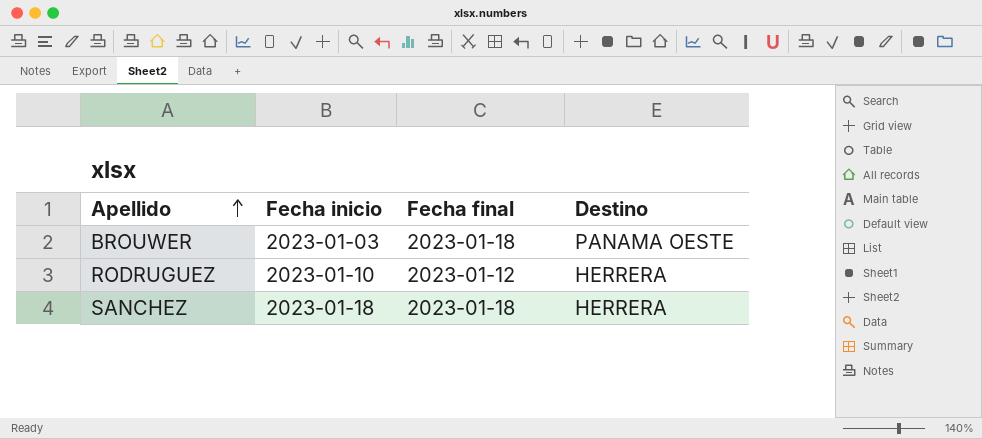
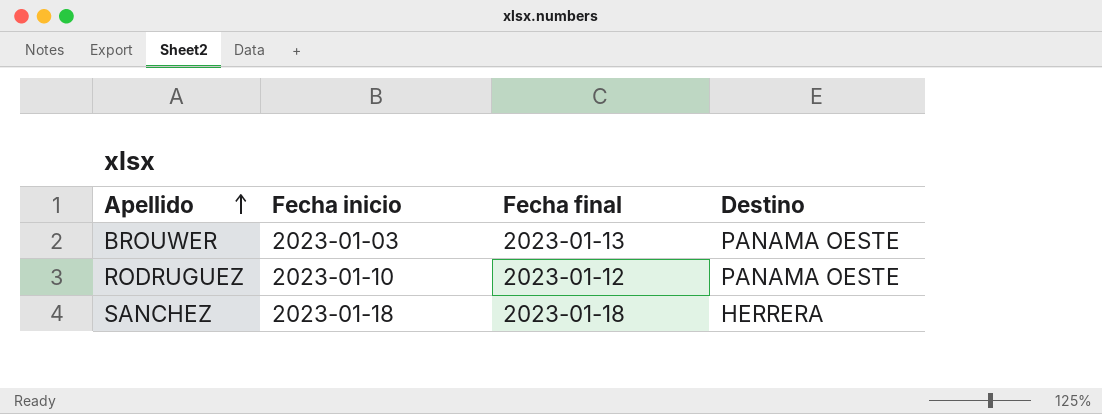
BROUWER | Fecha final: 2023-01-18 -> 2023-01-13
RODRUGUEZ | Destino: HERRERA -> PANAMA OESTE

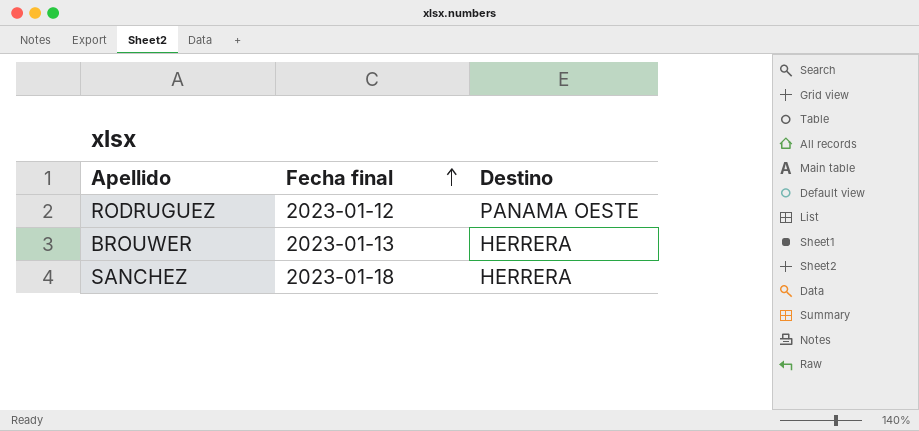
row order: Apellido ascending -> Fecha final ascending
column Fecha inicio | position: 2 -> none
BROUWER | Destino: PANAMA OESTE -> HERRERA

